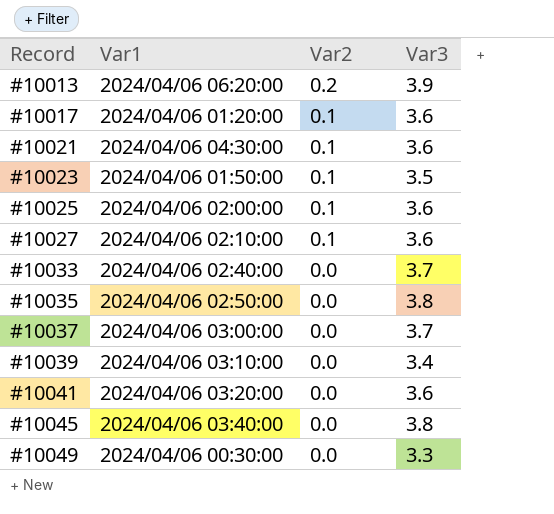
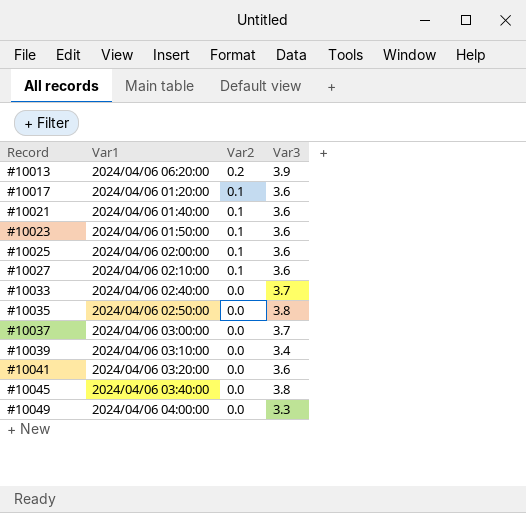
#10021 | Var1: 2024/04/06 04:30:00 -> 2024/04/06 01:40:00
#10023 | Var3: 3.5 -> 3.6
#10049 | Var1: 2024/04/06 00:30:00 -> 2024/04/06 04:00:00

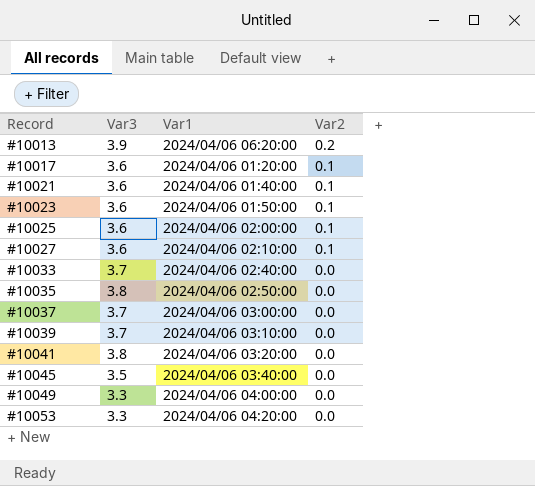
column Var3 | position: 4 -> 2
#10039 | Var3: 3.4 -> 3.7
#10041 | Var3: 3.6 -> 3.8
#10045 | Var3: 3.8 -> 3.5
row #10053: none -> 3.3 | 2024/04/06 04:20:00 | 0.0

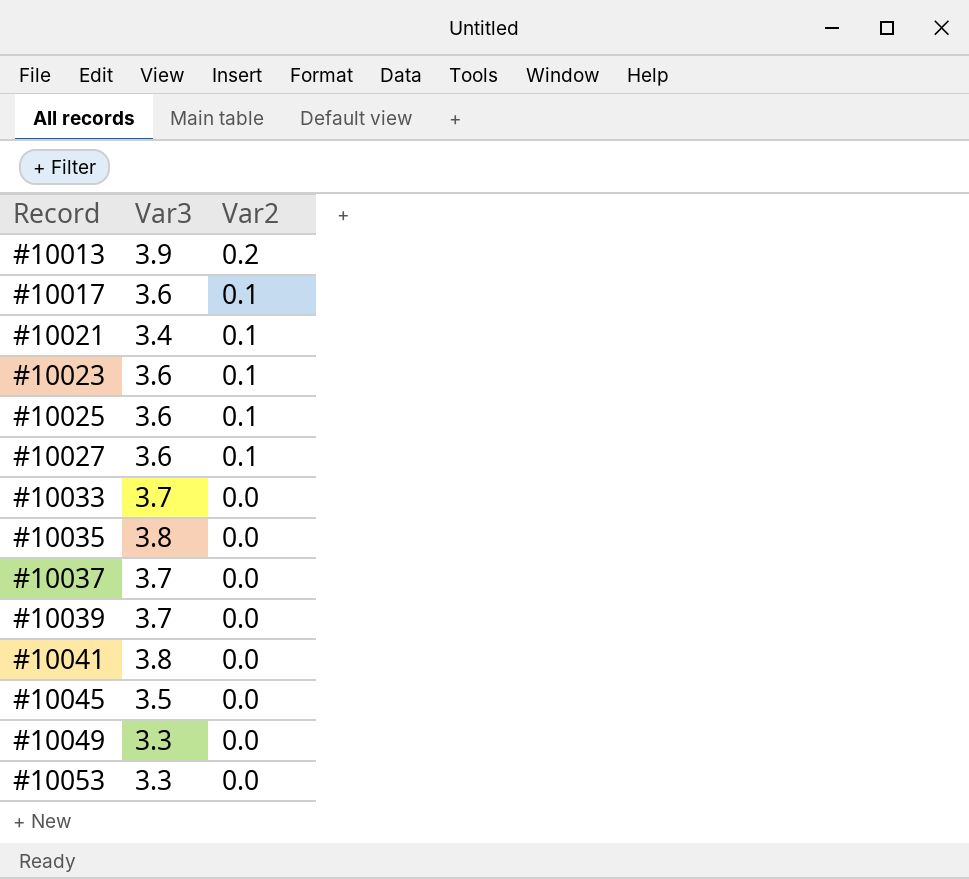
column Var1 | position: 3 -> none
#10021 | Var3: 3.6 -> 3.4

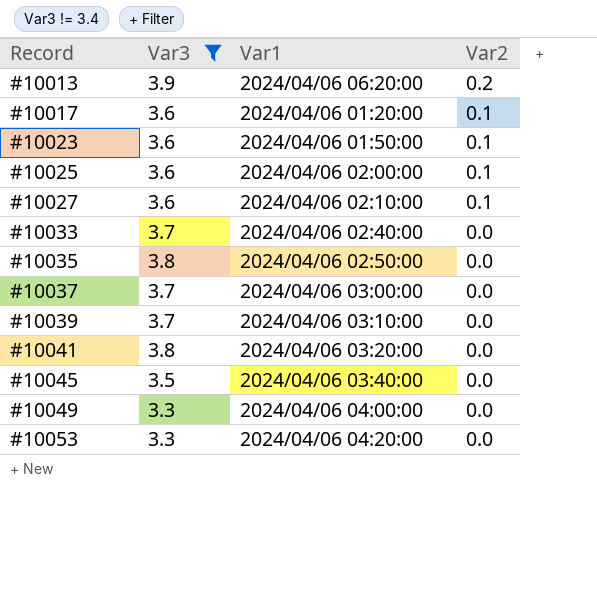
filter: none -> Var3 != 3.4
column Var1 | position: none -> 3

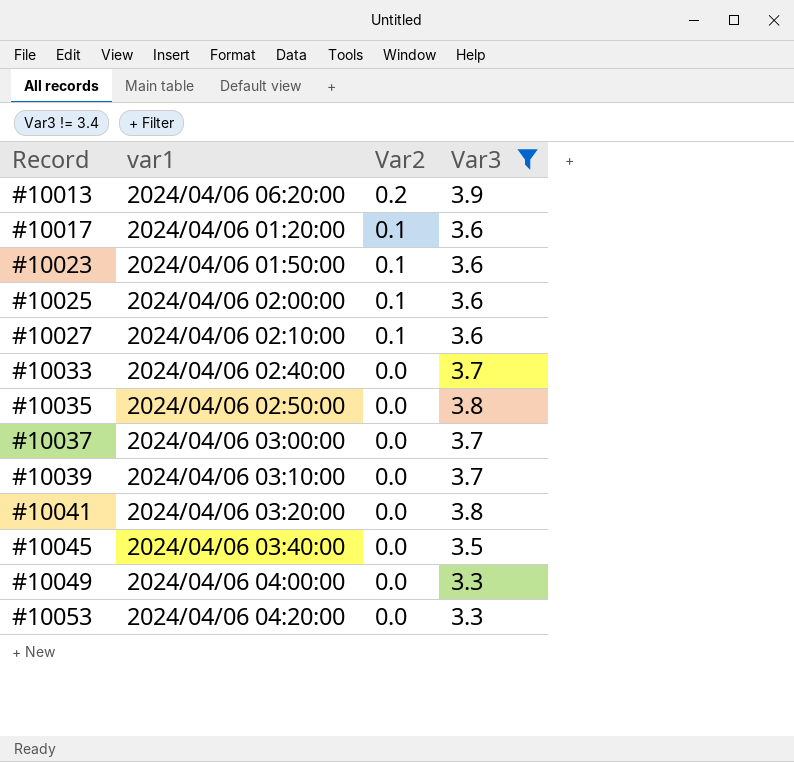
column name: Var1 -> var1
column Var3 | position: 2 -> 4

